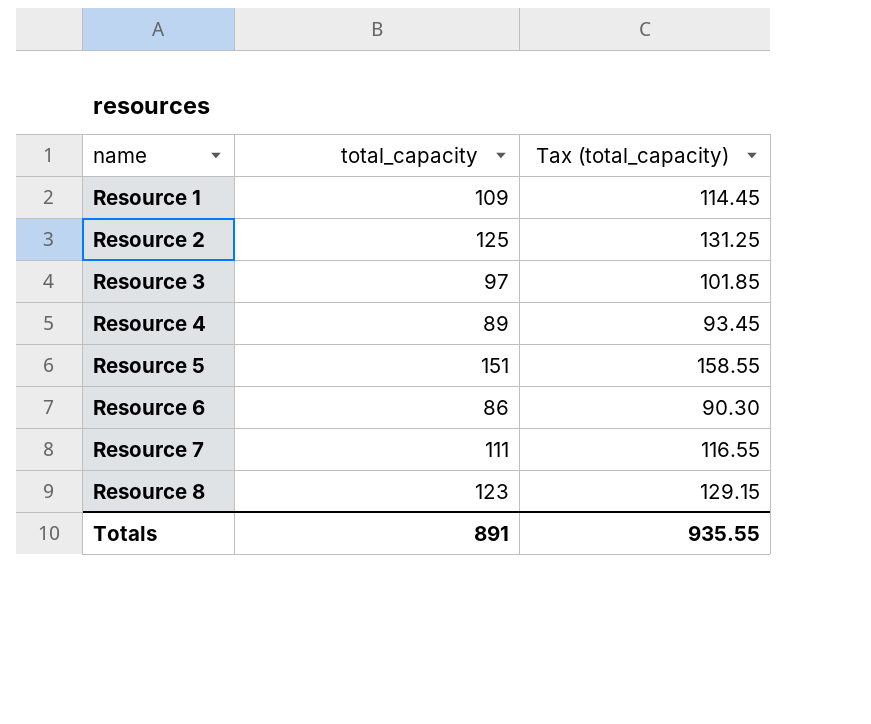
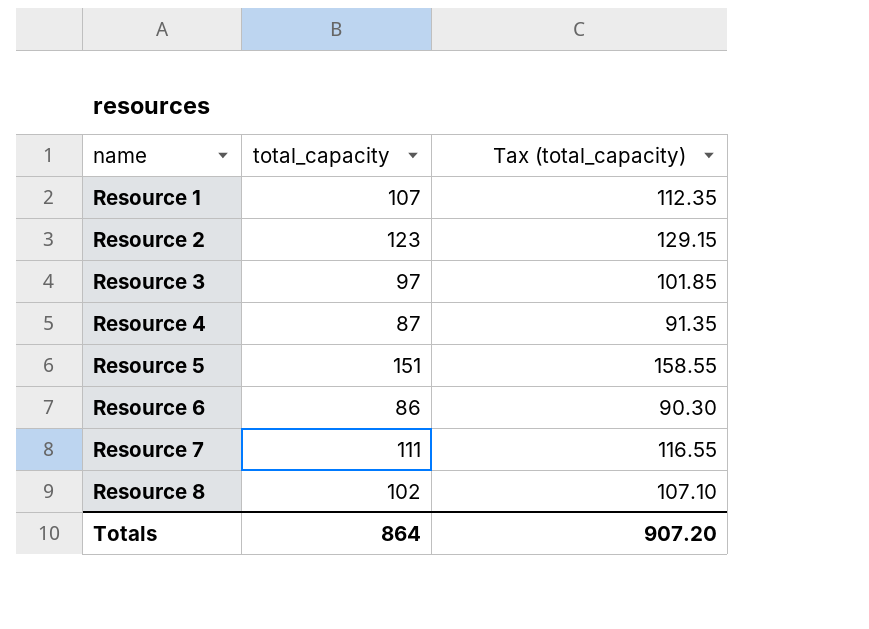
Resource 1 | total_capacity: 109 -> 107
Resource 1 | Tax (total_capacity): 114.45 -> 112.35
Resource 2 | total_capacity: 125 -> 123
Resource 2 | Tax (total_capacity): 131.25 -> 129.15
Resource 4 | total_capacity: 89 -> 87
Resource 4 | Tax (total_capacity): 93.45 -> 91.35
Resource 8 | total_capacity: 123 -> 102
Resource 8 | Tax (total_capacity): 129.15 -> 107.10
Totals | total_capacity: 891 -> 864
Totals | Tax (total_capacity): 935.55 -> 907.20

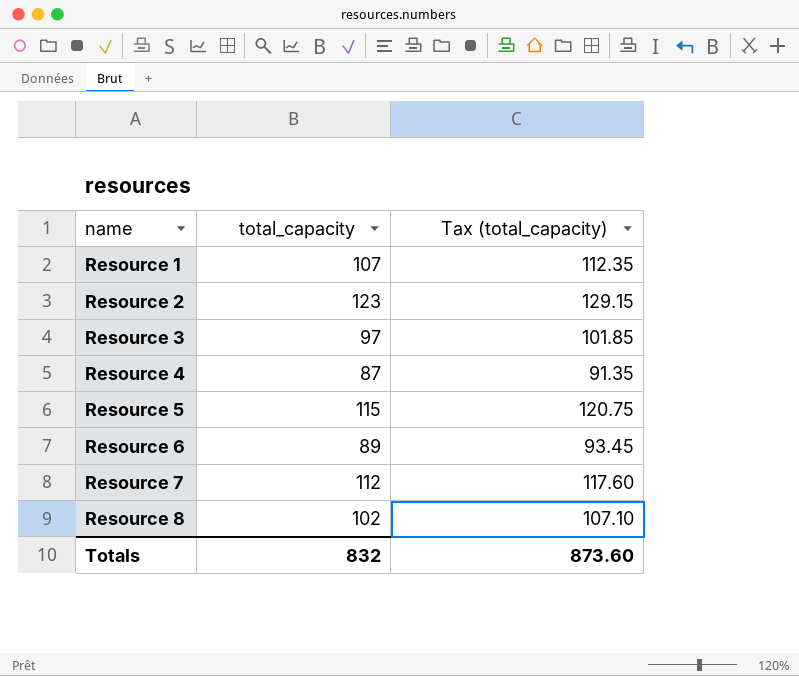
Resource 5 | total_capacity: 151 -> 115
Resource 5 | Tax (total_capacity): 158.55 -> 120.75
Resource 6 | total_capacity: 86 -> 89
Resource 6 | Tax (total_capacity): 90.30 -> 93.45
Resource 7 | total_capacity: 111 -> 112
Resource 7 | Tax (total_capacity): 116.55 -> 117.60
Totals | total_capacity: 864 -> 832
Totals | Tax (total_capacity): 907.20 -> 873.60

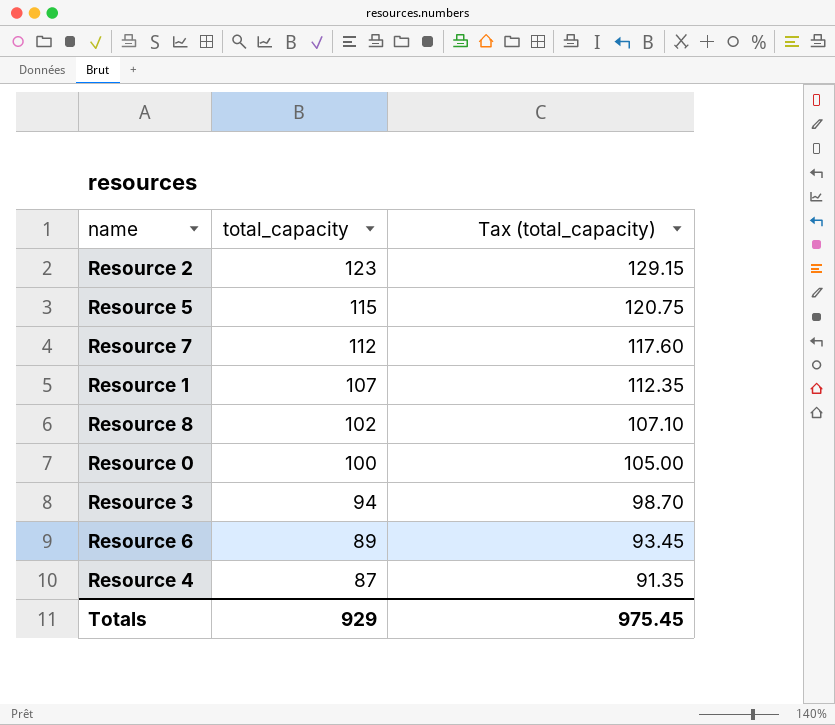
row order: name ascending -> total_capacity descending
row Resource 0: none -> 100 | 105.00
Resource 3 | total_capacity: 97 -> 94
Resource 3 | Tax (total_capacity): 101.85 -> 98.70
Totals | total_capacity: 832 -> 929
Totals | Tax (total_capacity): 873.60 -> 975.45

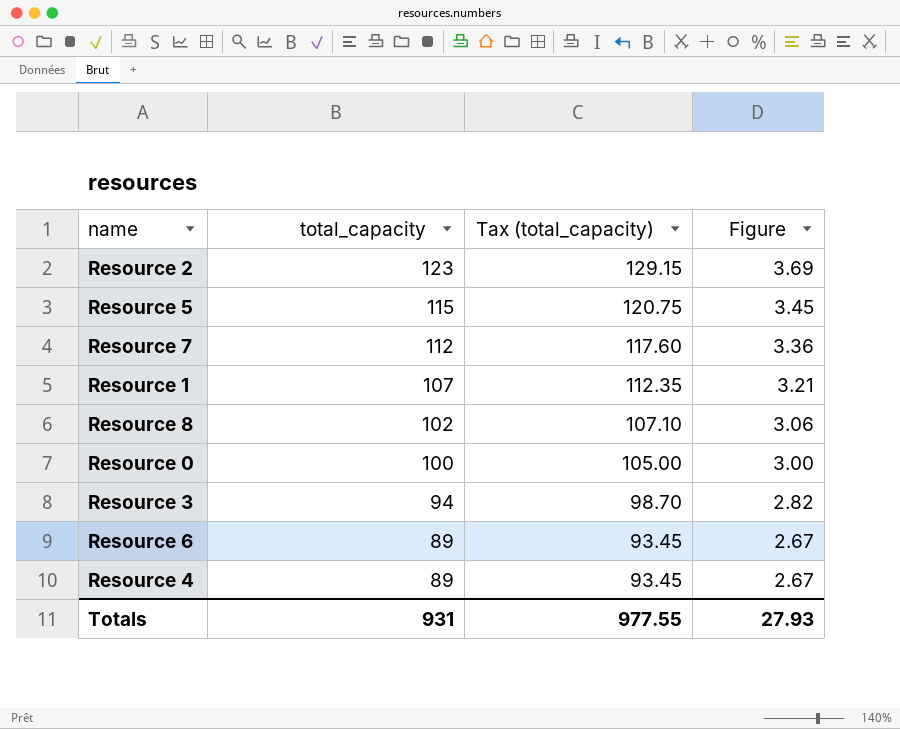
column Figure | formula: none -> [total_capacity] * 0.03
Resource 4 | total_capacity: 87 -> 89
Resource 4 | Tax (total_capacity): 91.35 -> 93.45
Totals | total_capacity: 929 -> 931
Totals | Tax (total_capacity): 975.45 -> 977.55

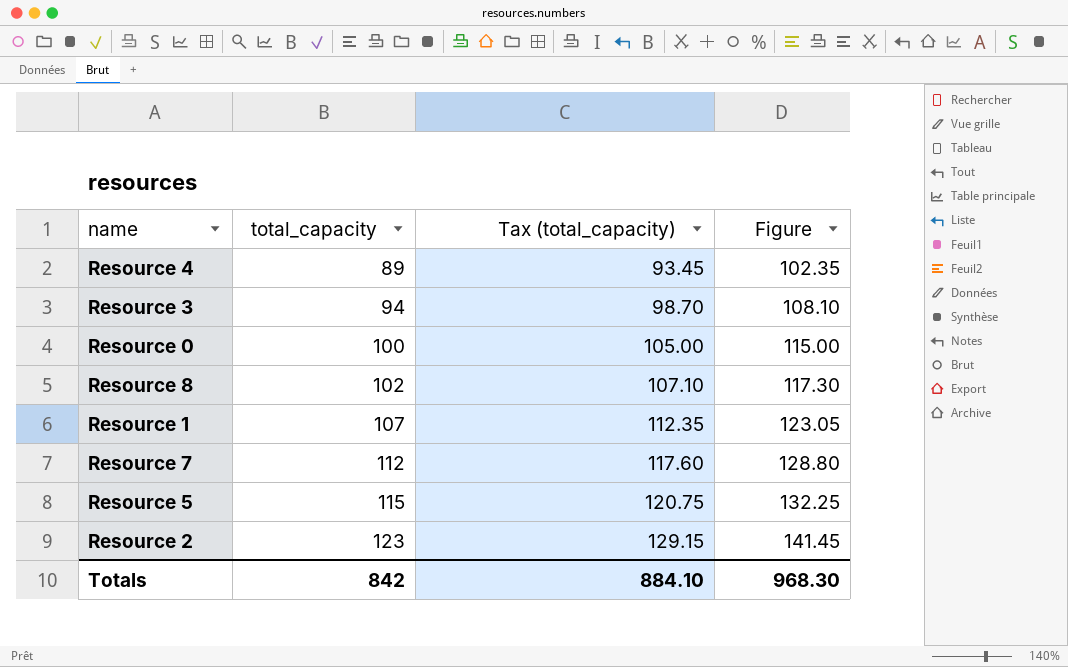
row order: total_capacity descending -> total_capacity ascending
column Figure | formula: [total_capacity] * 0.03 -> [total_capacity] * 1.15
row Resource 6: 89 | 93.45 | 2.67 -> none
Totals | total_capacity: 931 -> 842
Totals | Tax (total_capacity): 977.55 -> 884.10
Totals | Figure: 27.93 -> 968.30

